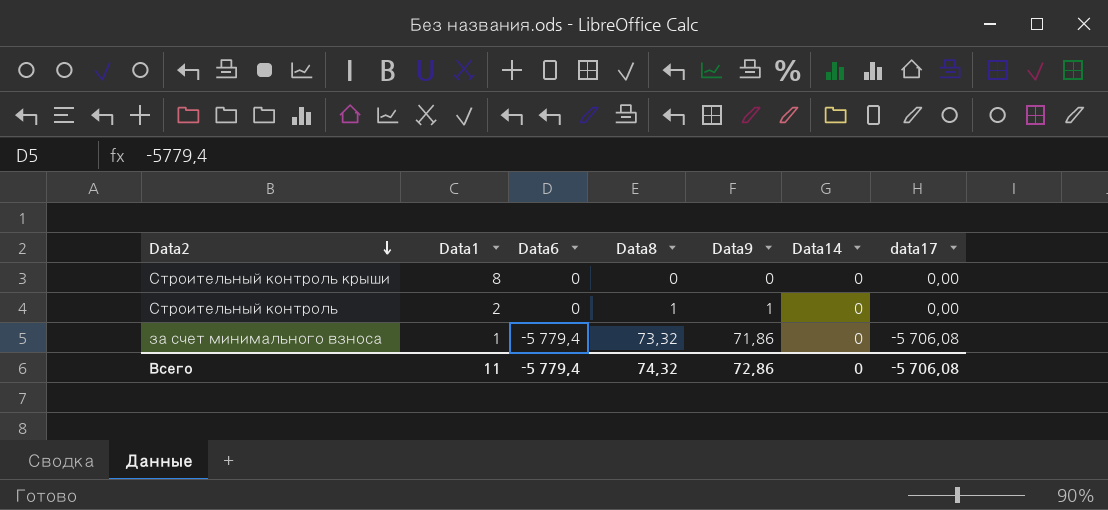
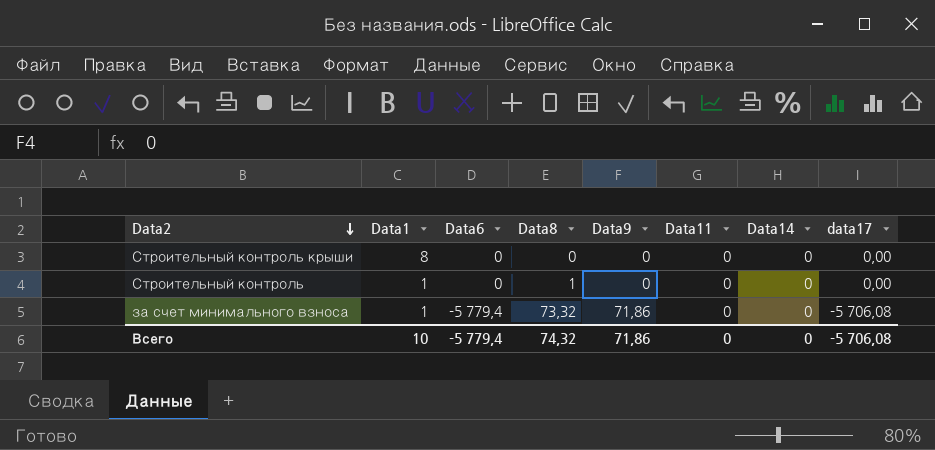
column Data11 | position: none -> 6
Строительный контроль | Data1: 2 -> 1
Строительный контроль | Data9: 1 -> 0
Всего | Data1: 11 -> 10
Всего | Data9: 72,86 -> 71,86

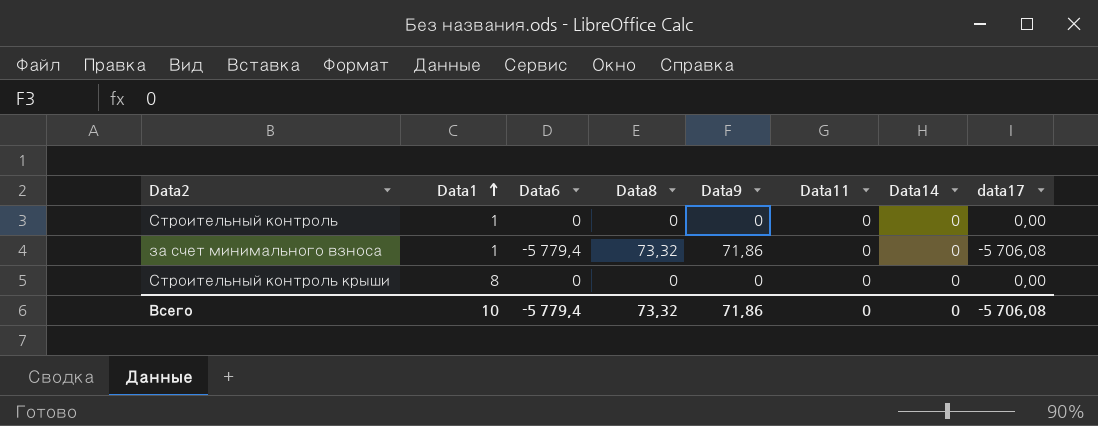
row order: Data2 descending -> Data1 ascending
Строительный контроль | Data8: 1 -> 0
Всего | Data8: 74,32 -> 73,32

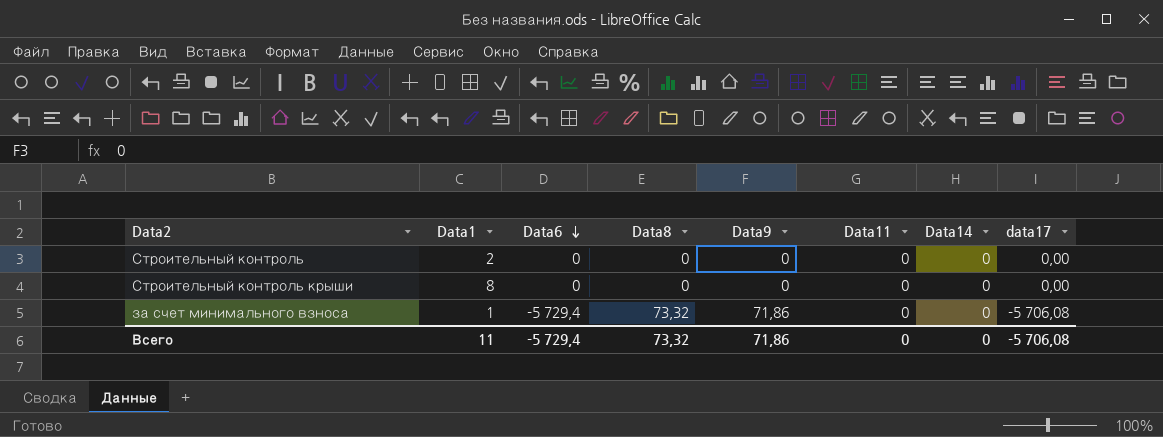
row order: Data1 ascending -> Data6 descending
Строительный контроль | Data1: 1 -> 2
за счет минимального взноса | Data6: -5 779,4 -> -5 729,4
Всего | Data1: 10 -> 11
Всего | Data6: -5 779,4 -> -5 729,4

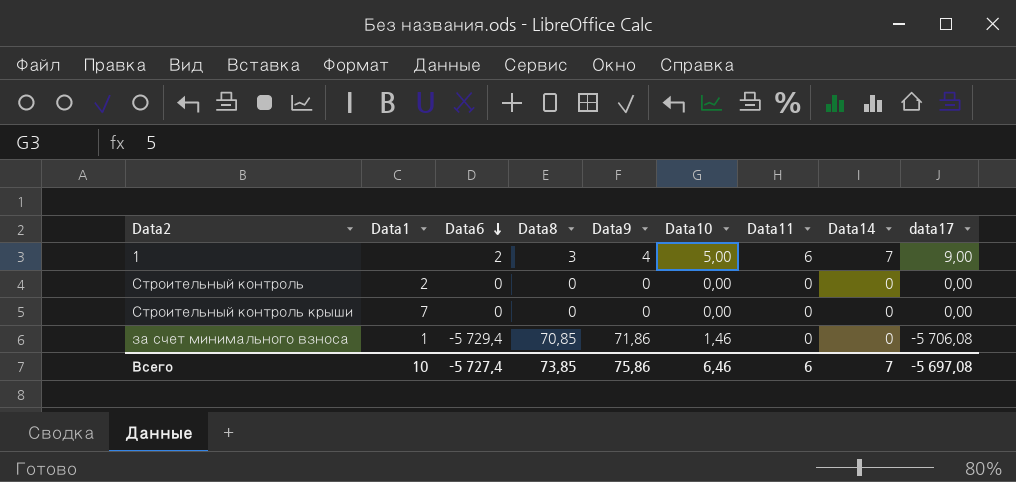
column Data10 | position: none -> 6
row 1: none -> none | 2 | 3 | 4 | 5,00 | 6 | 7 | 9,00
Строительный контроль крыши | Data1: 8 -> 7
за счет минимального взноса | Data8: 73,32 -> 70,85
Всего | Data1: 11 -> 10
Всего | Data6: -5 729,4 -> -5 727,4
Всего | Data8: 73,32 -> 73,85
Всего | Data9: 71,86 -> 75,86
Всего | Data11: 0 -> 6
Всего | Data14: 0 -> 7
Всего | data17: -5 706,08 -> -5 697,08

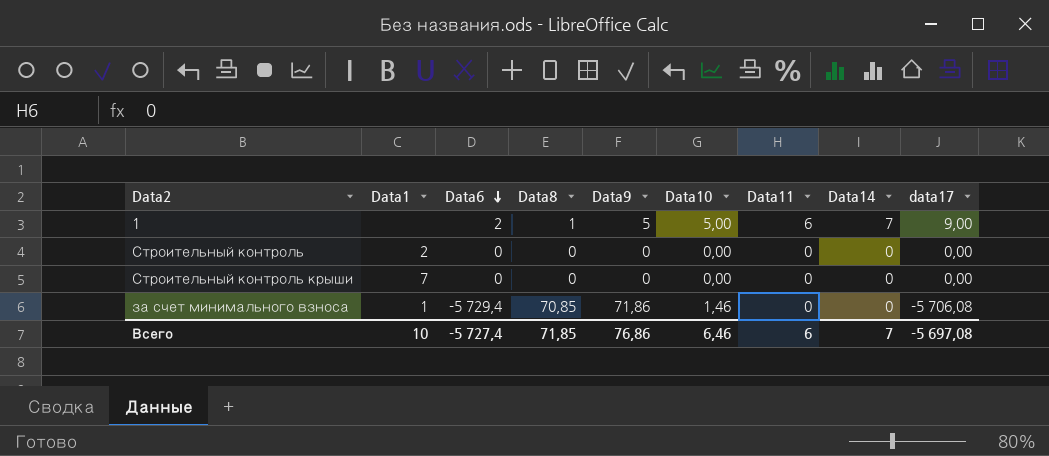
1 | Data8: 3 -> 1
1 | Data9: 4 -> 5
Всего | Data8: 73,85 -> 71,85
Всего | Data9: 75,86 -> 76,86

